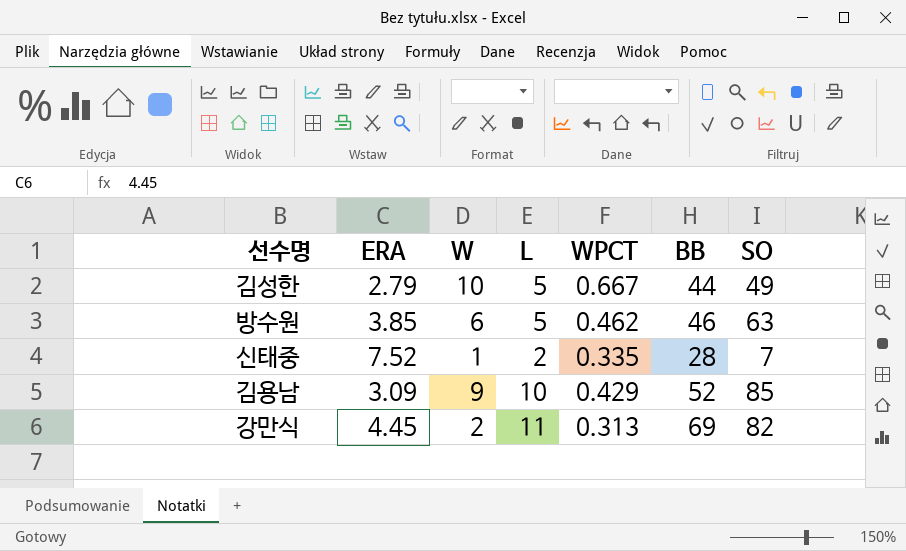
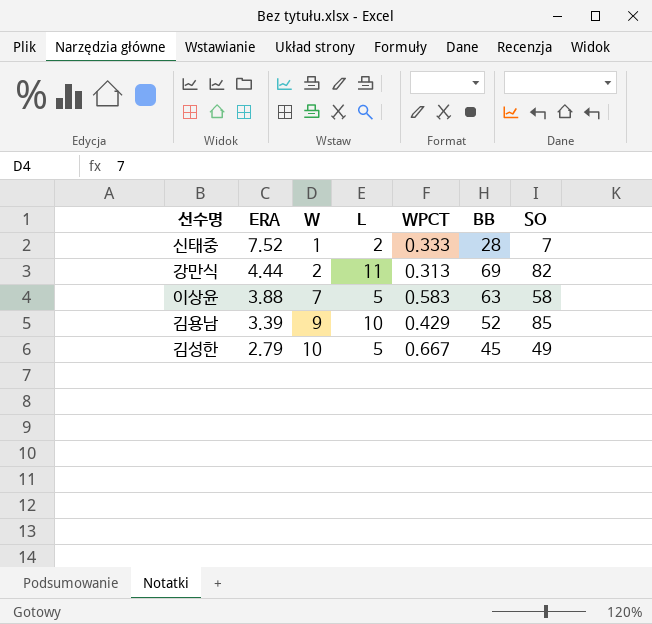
row order: none -> ERA descending
row 방수원: 3.85 | 6 | 5 | 0.462 | 46 | 63 -> none
신태중 | WPCT: 0.335 -> 0.333
강만식 | ERA: 4.45 -> 4.44
row 이상윤: none -> 3.88 | 7 | 5 | 0.583 | 63 | 58
김용남 | ERA: 3.09 -> 3.39
김성한 | BB: 44 -> 45

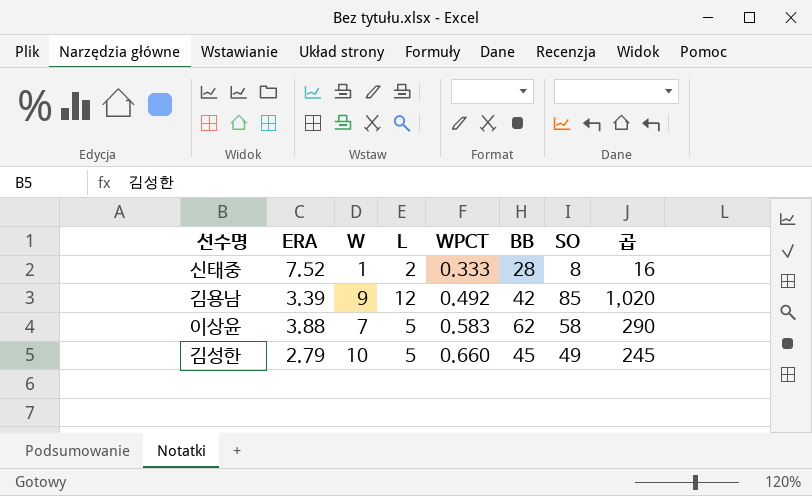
row order: ERA descending -> WPCT ascending
column 곱 | formula: none -> [L] * [SO]
row 강만식: 4.44 | 2 | 11 | 0.313 | 69 | 82 -> none
신태중 | SO: 7 -> 8
김용남 | L: 10 -> 12
김용남 | WPCT: 0.429 -> 0.492
김용남 | BB: 52 -> 42
이상윤 | BB: 63 -> 62
김성한 | WPCT: 0.667 -> 0.660

